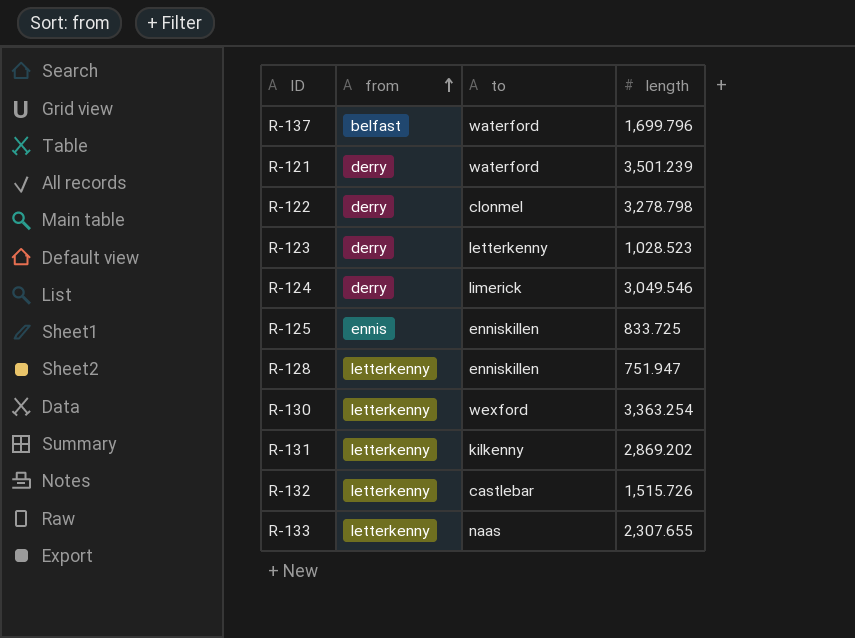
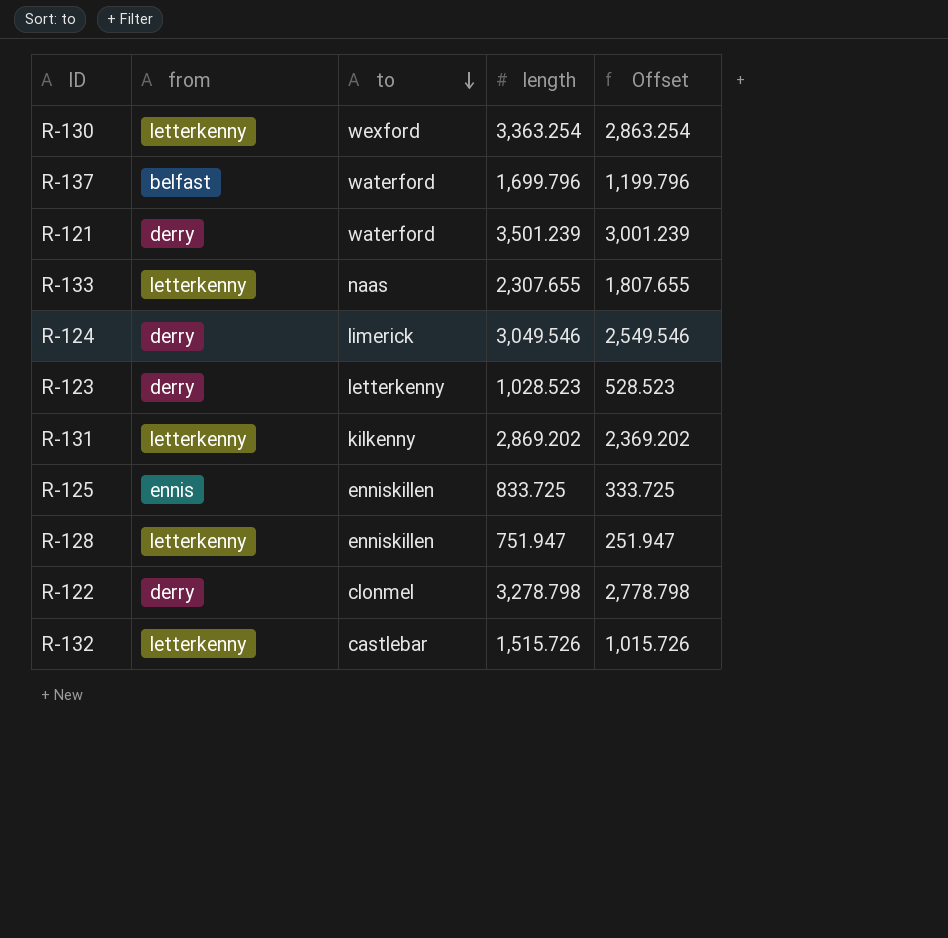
row order: from ascending -> to descending
column Offset | formula: none -> [length] - 500

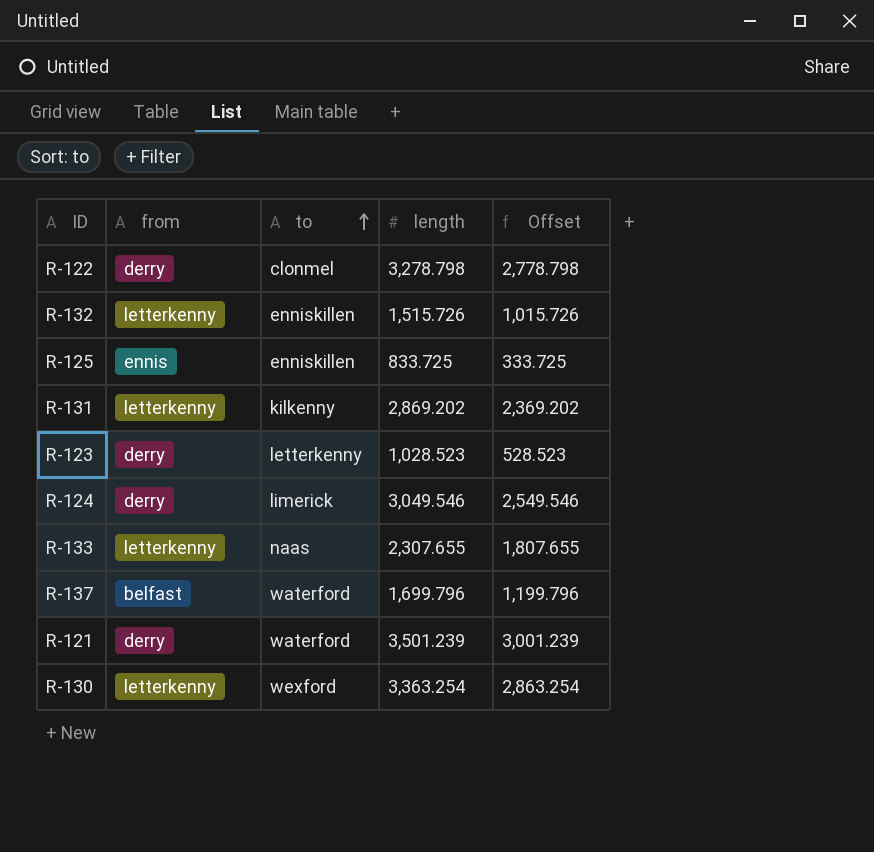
row order: to descending -> to ascending
row R-128: letterkenny | enniskillen | 751.947 | 251.947 -> none
R-132 | to: castlebar -> enniskillen

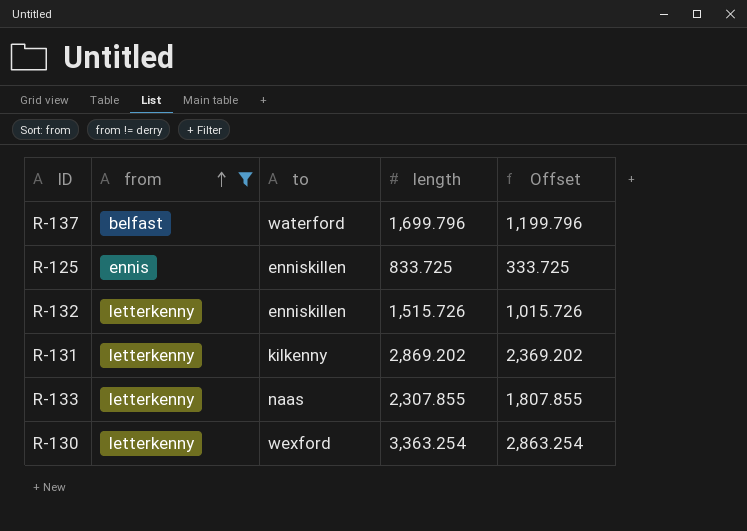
filter: none -> from != derry
row order: to ascending -> from ascending
R-133 | length: 2,307.655 -> 2,307.855
R-133 | Offset: 1,807.655 -> 1,807.855

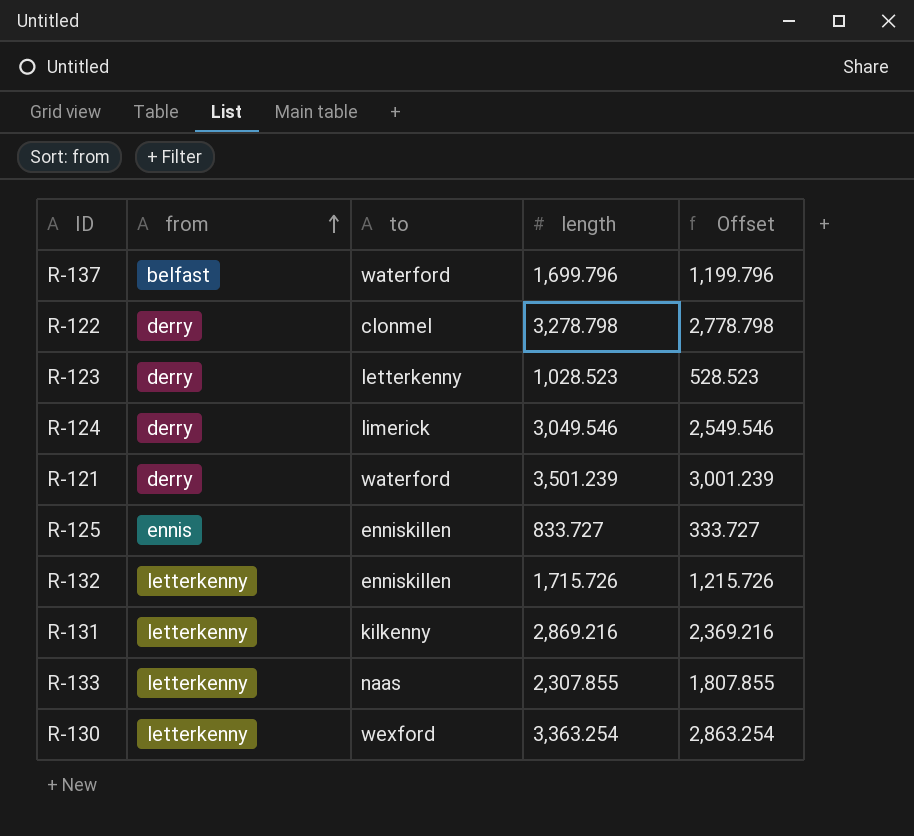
filter: from != derry -> none
R-125 | length: 833.725 -> 833.727
R-125 | Offset: 333.725 -> 333.727
R-132 | length: 1,515.726 -> 1,715.726
R-132 | Offset: 1,015.726 -> 1,215.726
R-131 | length: 2,869.202 -> 2,869.216
R-131 | Offset: 2,369.202 -> 2,369.216

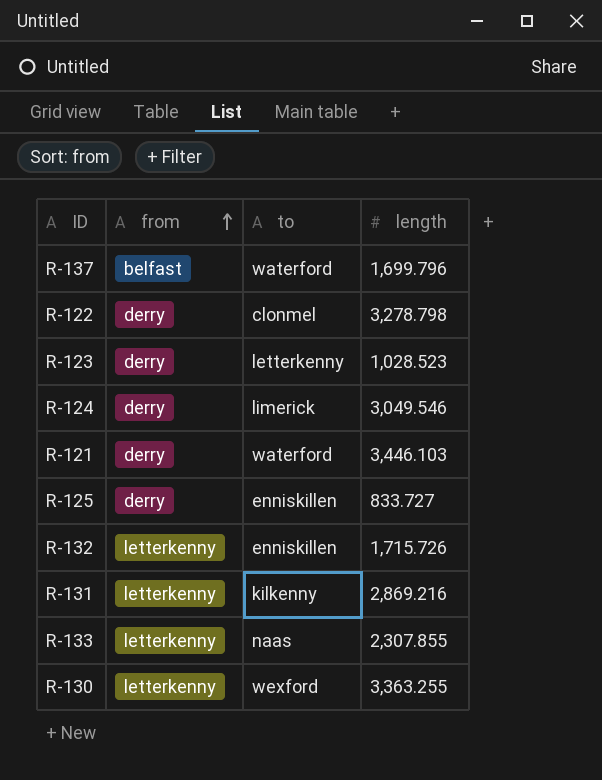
column Offset | formula: [length] - 500 -> none
R-121 | length: 3,501.239 -> 3,446.103
R-125 | from: ennis -> derry
R-130 | length: 3,363.254 -> 3,363.255

